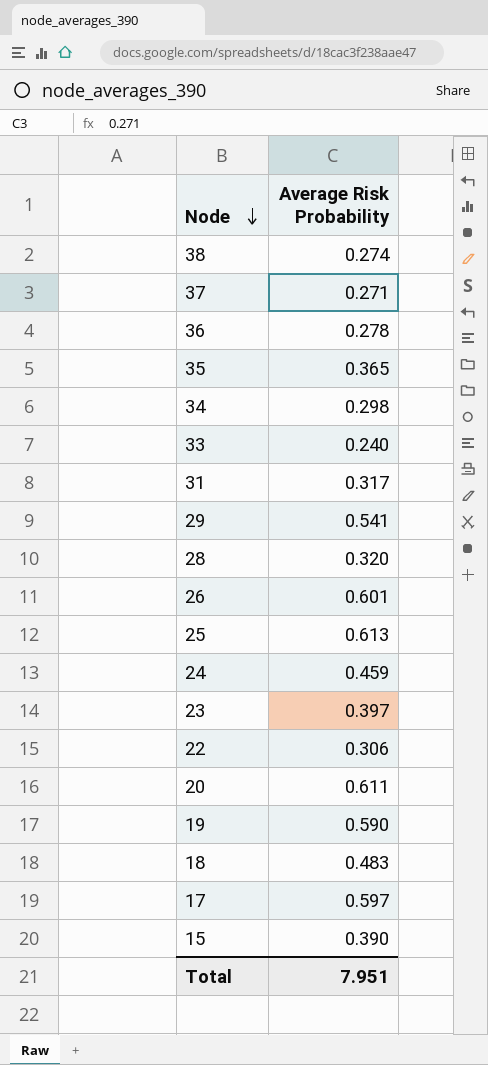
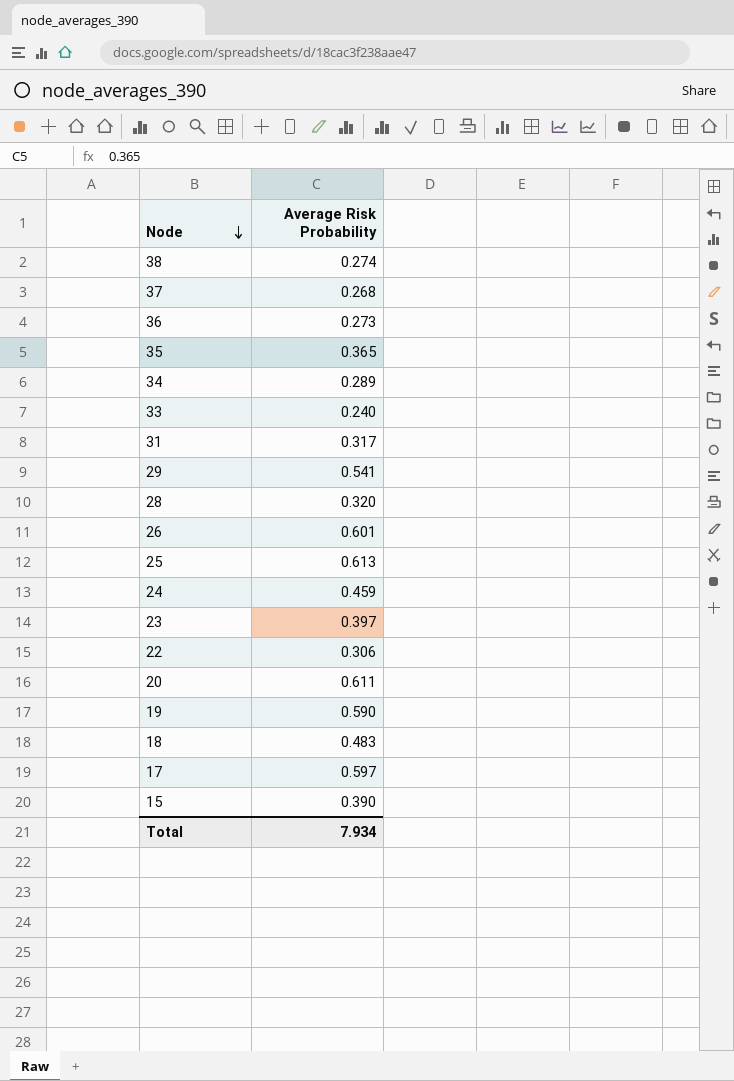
37 | Average Risk Probability: 0.271 -> 0.268
36 | Average Risk Probability: 0.278 -> 0.273
34 | Average Risk Probability: 0.298 -> 0.289
Total | Average Risk Probability: 7.951 -> 7.934

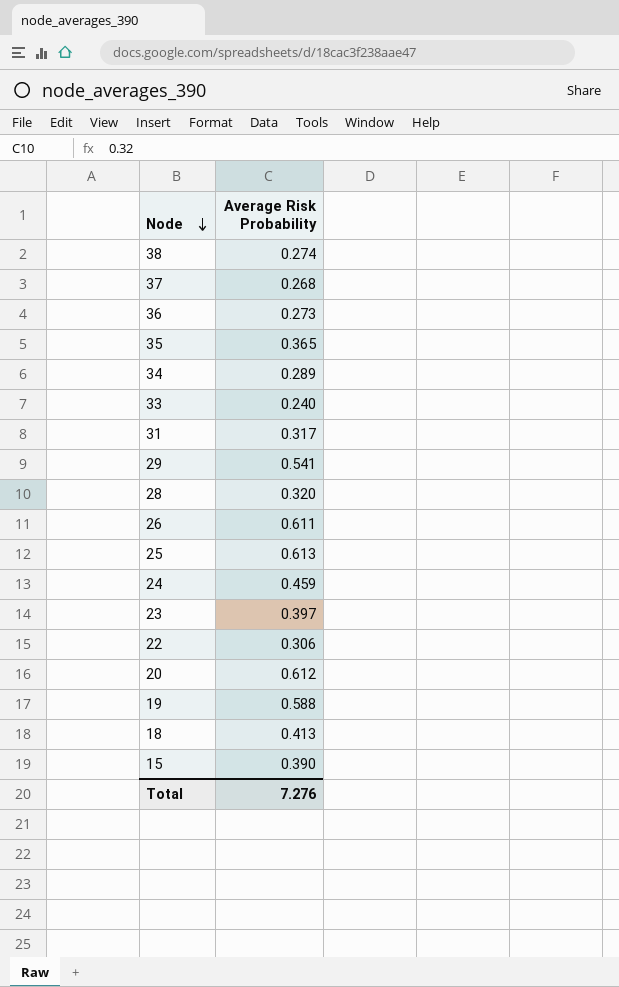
row 17: 0.597 -> none
26 | Average Risk Probability: 0.601 -> 0.611
20 | Average Risk Probability: 0.611 -> 0.612
19 | Average Risk Probability: 0.590 -> 0.588
18 | Average Risk Probability: 0.483 -> 0.413
Total | Average Risk Probability: 7.934 -> 7.276

